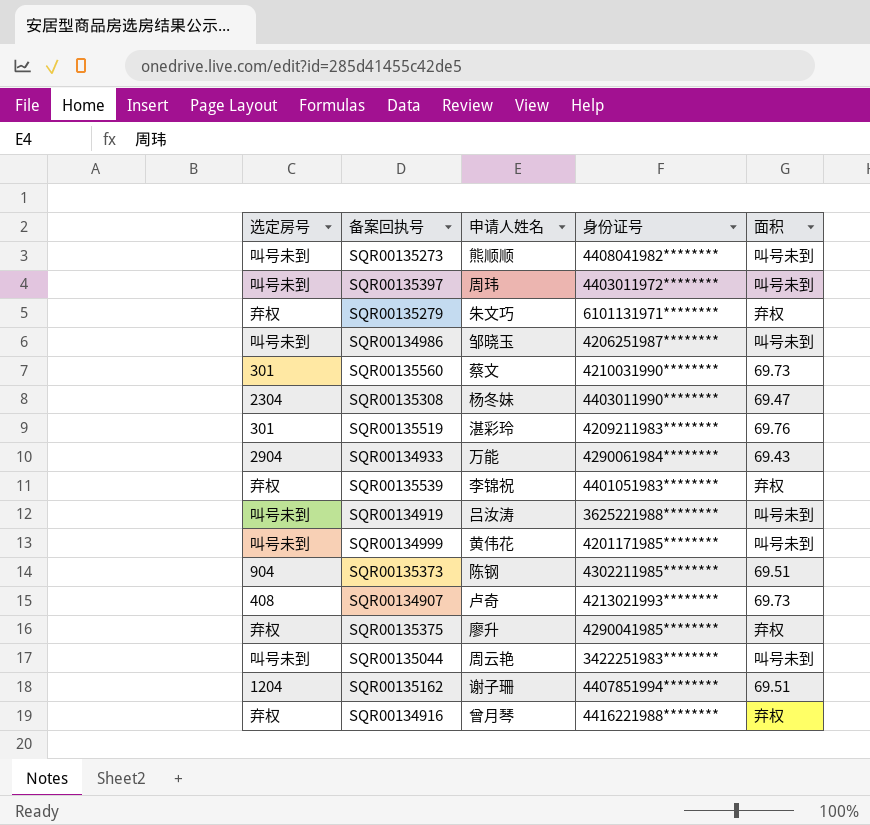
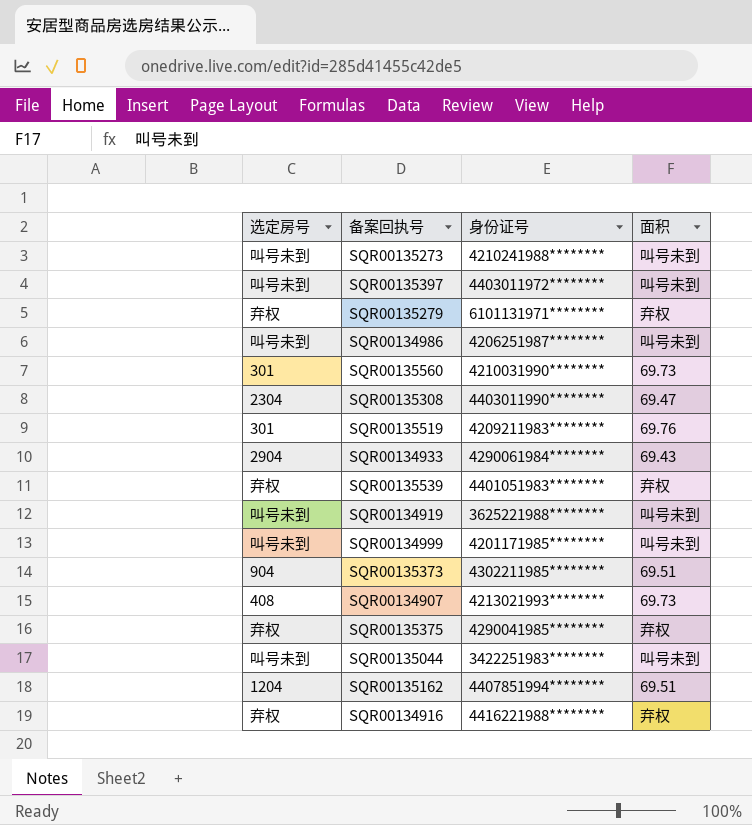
column 申请人姓名 | position: 3 -> none
SQR00135273 | 身份证号: 4408041982******** -> 4210241988********

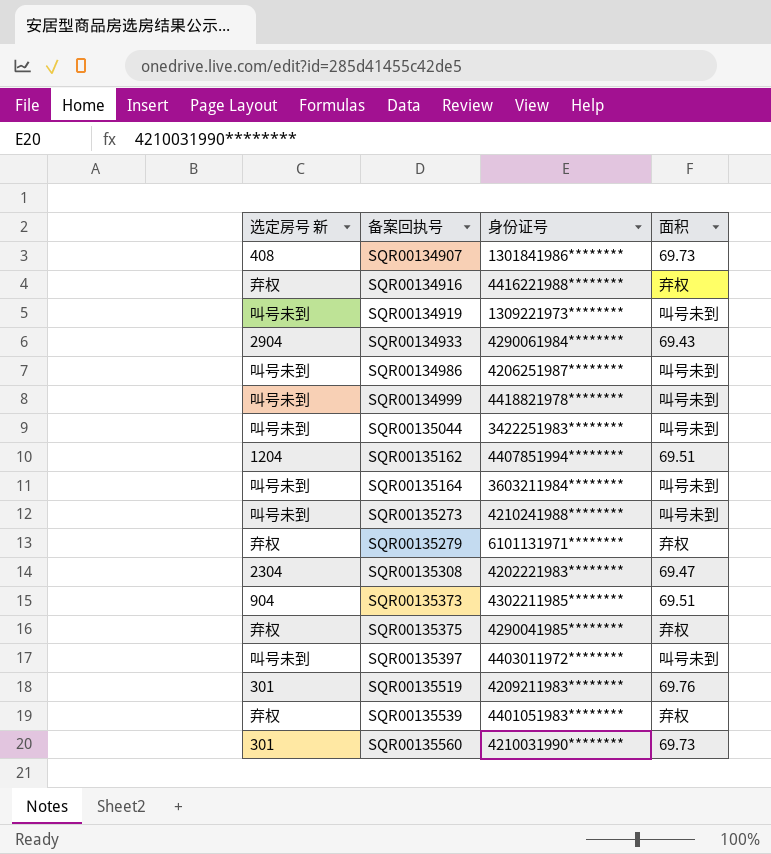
row order: none -> 备案回执号 ascending
column name: 选定房号 -> 选定房号 新
SQR00134907 | 身份证号: 4213021993******** -> 1301841986********
SQR00134919 | 身份证号: 3625221988******** -> 1309221973********
SQR00134999 | 身份证号: 4201171985******** -> 4418821978********
row SQR00135164: none -> 叫号未到 | 3603211984******** | 叫号未到
SQR00135308 | 身份证号: 4403011990******** -> 4202221983********

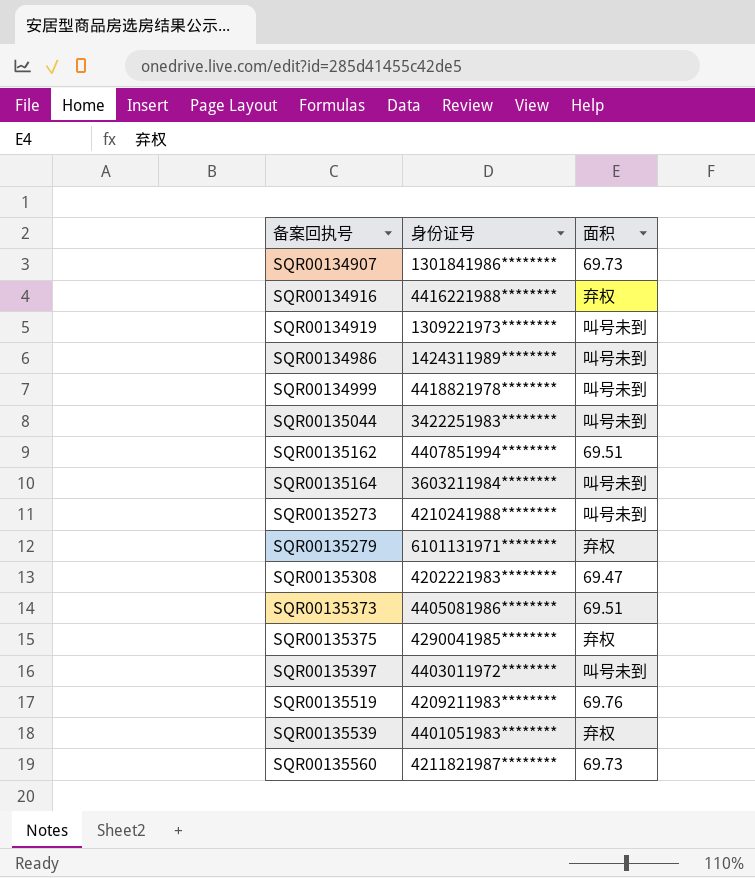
column 选定房号 新 | position: 1 -> none
row SQR00134933: 2904 | 4290061984******** | 69.43 -> none
SQR00134986 | 身份证号: 4206251987******** -> 1424311989********
SQR00135373 | 身份证号: 4302211985******** -> 4405081986********
SQR00135560 | 身份证号: 4210031990******** -> 4211821987********

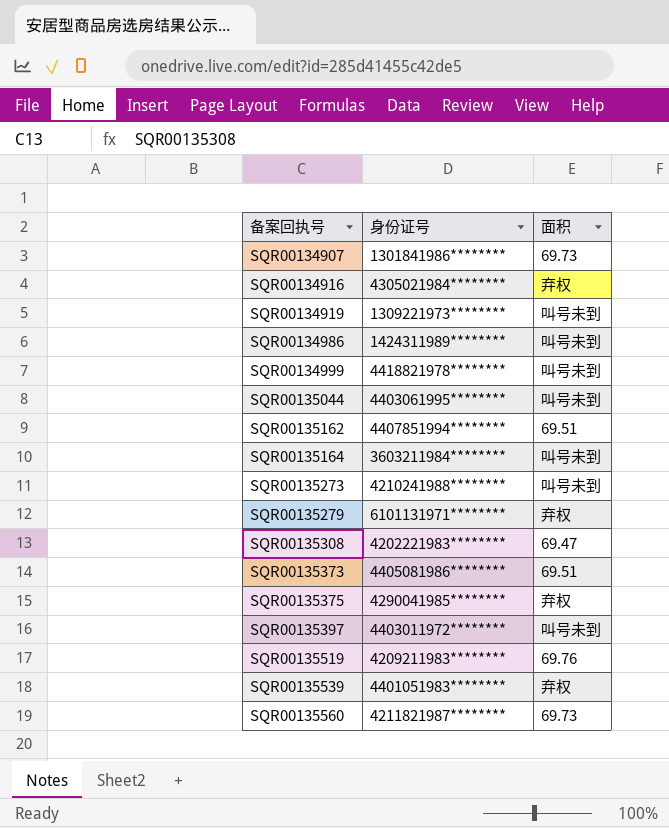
SQR00134916 | 身份证号: 4416221988******** -> 4305021984********
SQR00135044 | 身份证号: 3422251983******** -> 4403061995********

